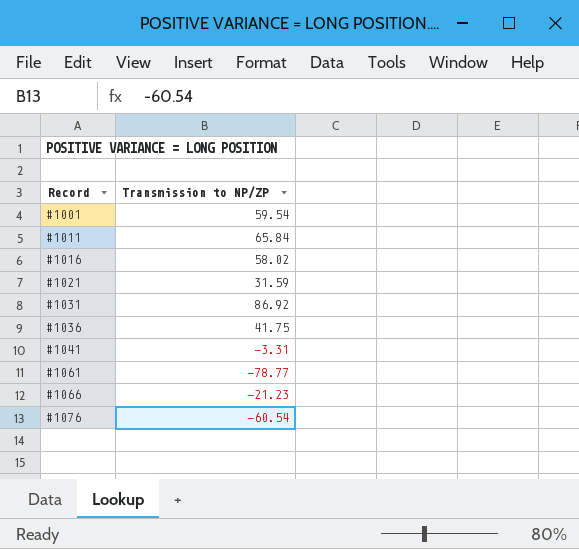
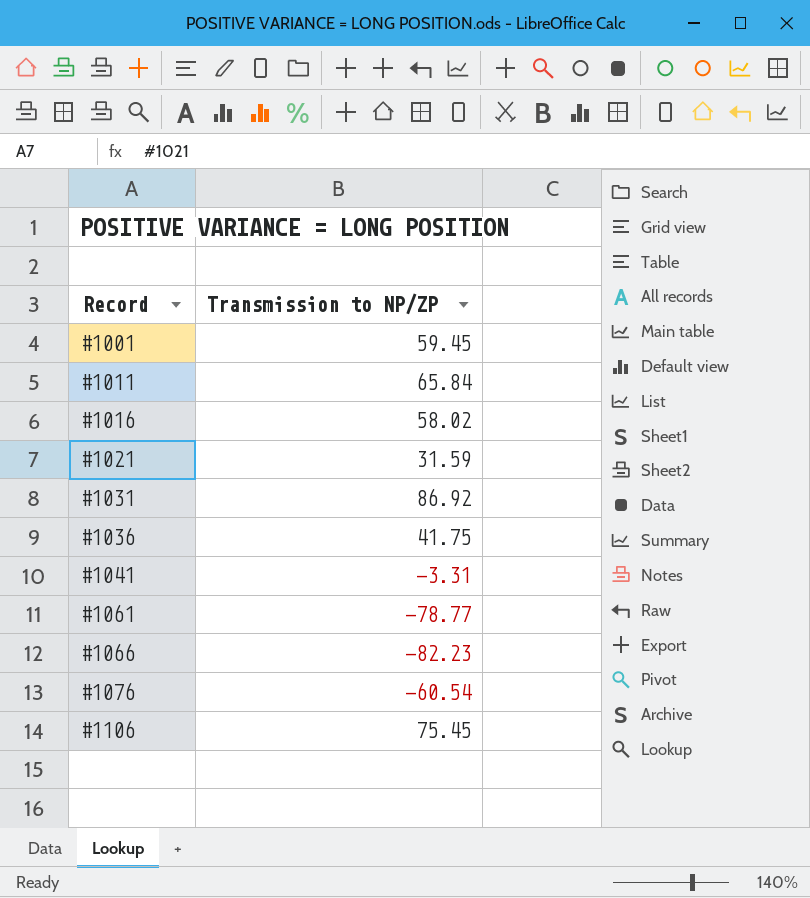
#1001 | Transmission to NP/ZP: 59.54 -> 59.45
#1066 | Transmission to NP/ZP: -21.23 -> -82.23
row #1106: none -> 75.45

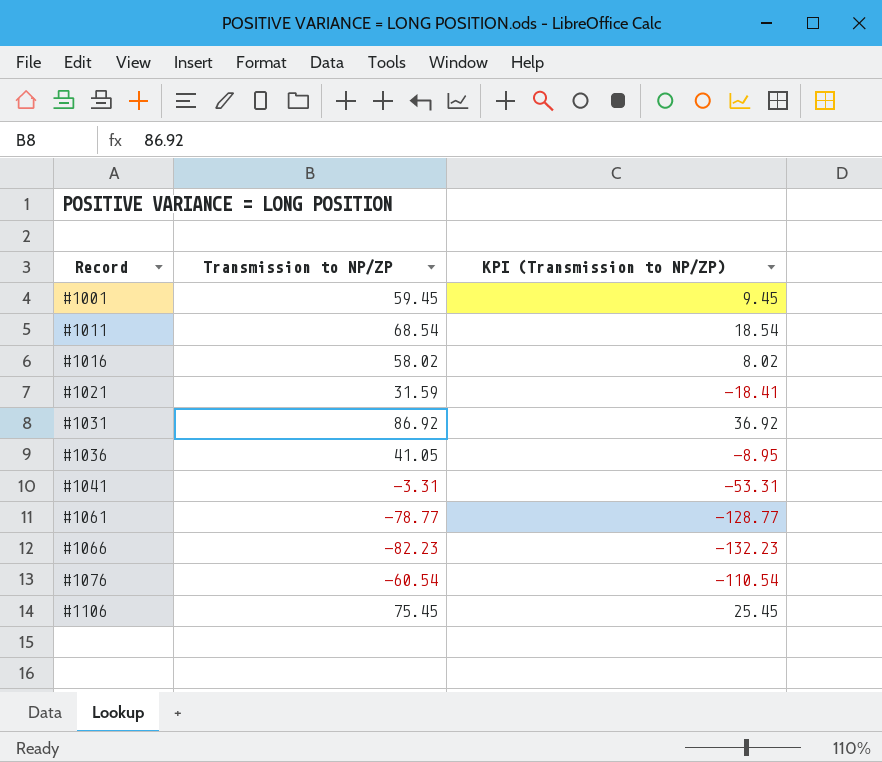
column KPI (Transmission to NP/ZP) | formula: none -> [Transmission to NP/ZP] - 50
#1011 | Transmission to NP/ZP: 65.84 -> 68.54
#1036 | Transmission to NP/ZP: 41.75 -> 41.05

